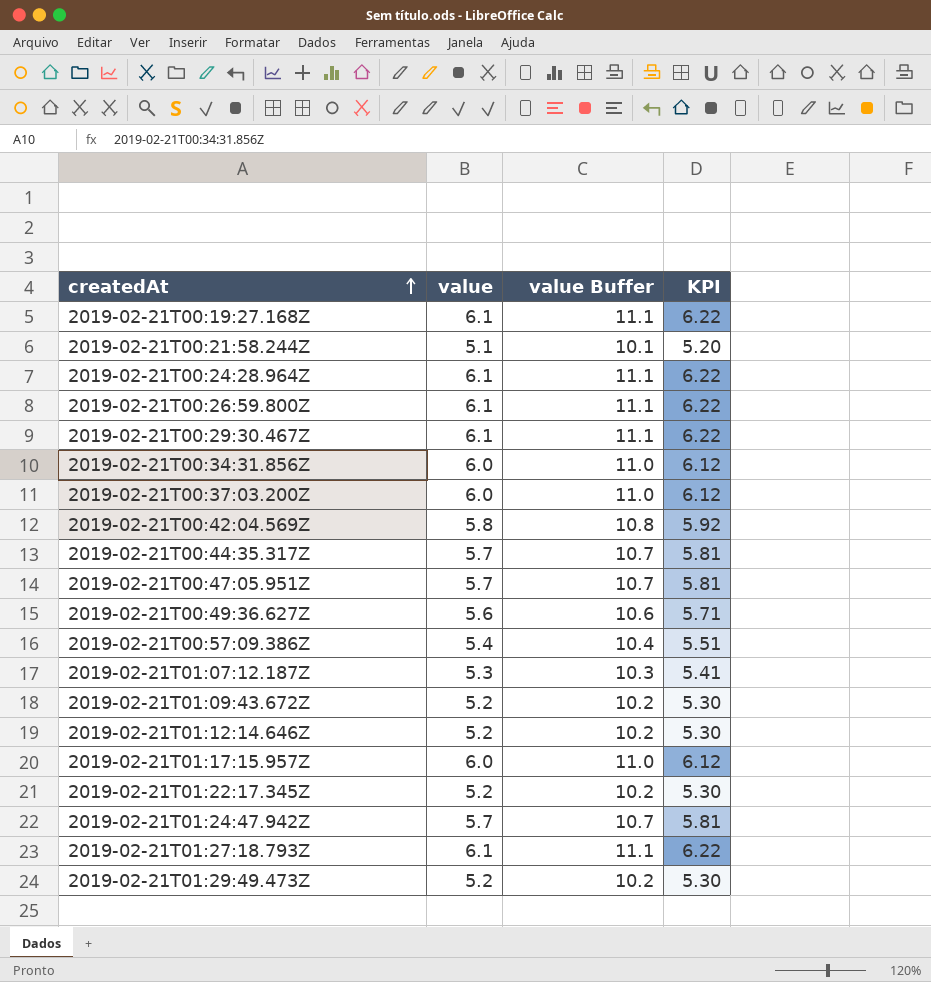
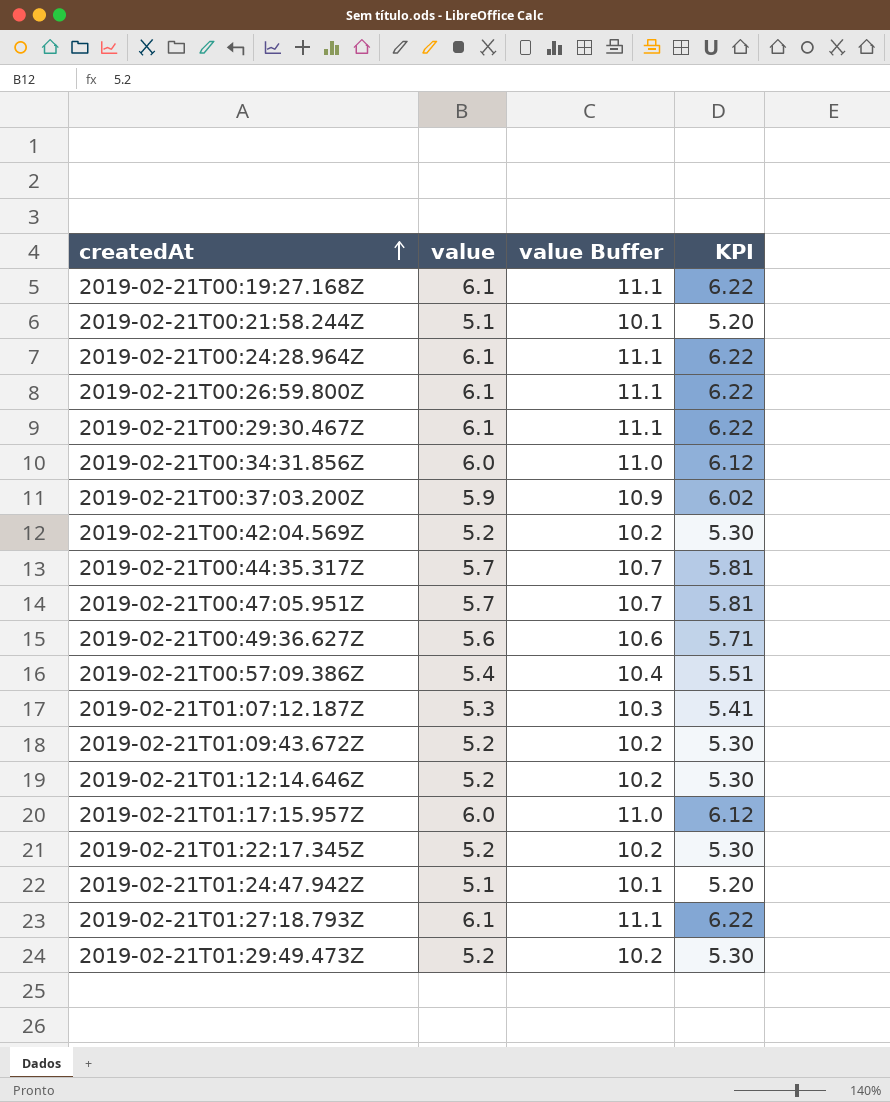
2019-02-21T00:37:03.200Z | value: 6.0 -> 5.9
2019-02-21T00:37:03.200Z | value Buffer: 11.0 -> 10.9
2019-02-21T00:37:03.200Z | KPI: 6.12 -> 6.02
2019-02-21T00:42:04.569Z | value: 5.8 -> 5.2
2019-02-21T00:42:04.569Z | value Buffer: 10.8 -> 10.2
2019-02-21T00:42:04.569Z | KPI: 5.92 -> 5.30
2019-02-21T01:24:47.942Z | value: 5.7 -> 5.1
2019-02-21T01:24:47.942Z | value Buffer: 10.7 -> 10.1
2019-02-21T01:24:47.942Z | KPI: 5.81 -> 5.20

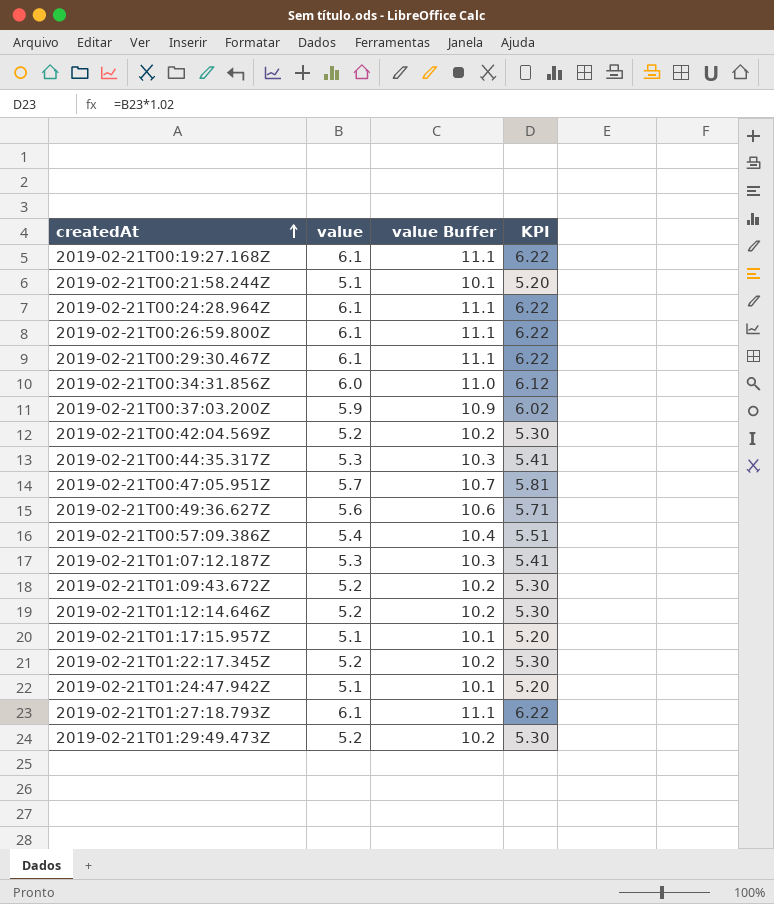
2019-02-21T00:44:35.317Z | value: 5.7 -> 5.3
2019-02-21T00:44:35.317Z | value Buffer: 10.7 -> 10.3
2019-02-21T00:44:35.317Z | KPI: 5.81 -> 5.41
2019-02-21T01:17:15.957Z | value: 6.0 -> 5.1
2019-02-21T01:17:15.957Z | value Buffer: 11.0 -> 10.1
2019-02-21T01:17:15.957Z | KPI: 6.12 -> 5.20

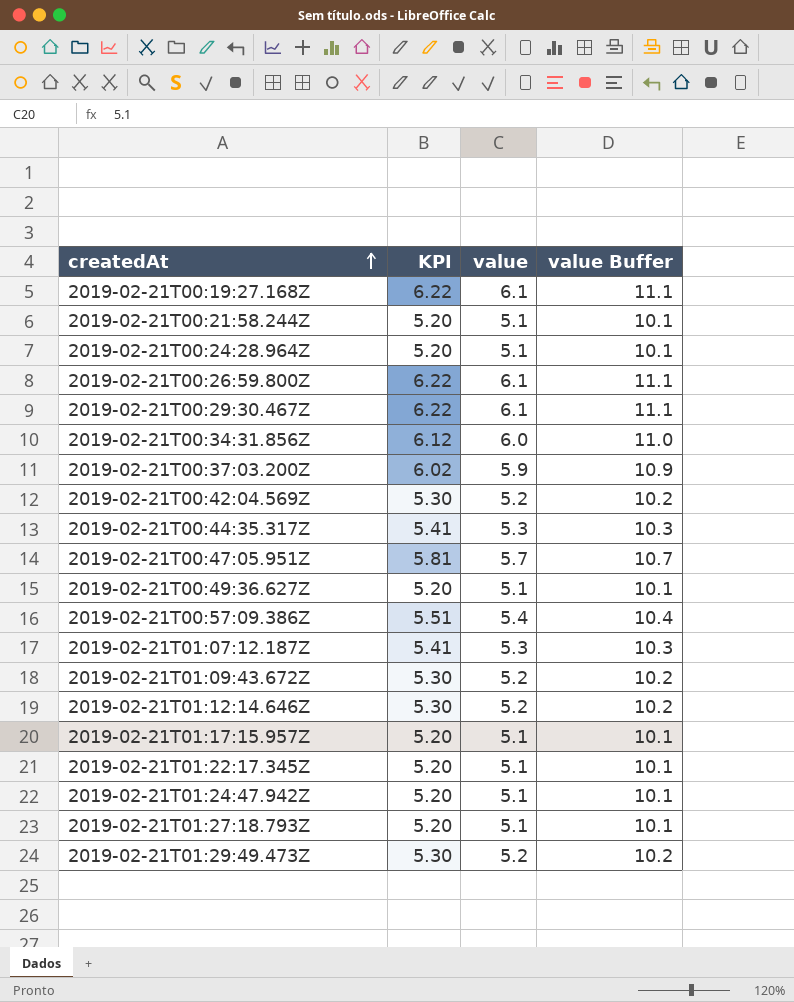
column KPI | position: 4 -> 2
2019-02-21T00:24:28.964Z | KPI: 6.22 -> 5.20
2019-02-21T00:24:28.964Z | value: 6.1 -> 5.1
2019-02-21T00:24:28.964Z | value Buffer: 11.1 -> 10.1
2019-02-21T00:49:36.627Z | KPI: 5.71 -> 5.20
2019-02-21T00:49:36.627Z | value: 5.6 -> 5.1
2019-02-21T00:49:36.627Z | value Buffer: 10.6 -> 10.1
2019-02-21T01:22:17.345Z | KPI: 5.30 -> 5.20
2019-02-21T01:22:17.345Z | value: 5.2 -> 5.1
2019-02-21T01:22:17.345Z | value Buffer: 10.2 -> 10.1
2019-02-21T01:27:18.793Z | KPI: 6.22 -> 5.20
2019-02-21T01:27:18.793Z | value: 6.1 -> 5.1
2019-02-21T01:27:18.793Z | value Buffer: 11.1 -> 10.1

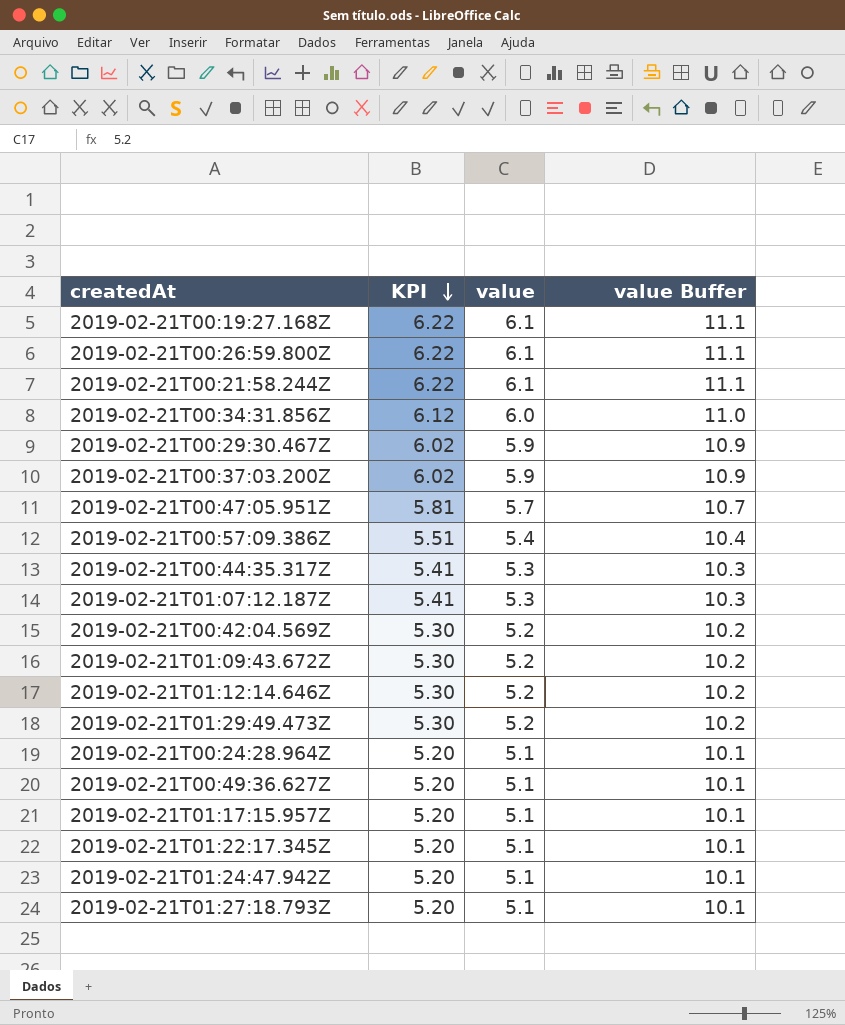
row order: createdAt ascending -> KPI descending
2019-02-21T00:21:58.244Z | KPI: 5.20 -> 6.22
2019-02-21T00:21:58.244Z | value: 5.1 -> 6.1
2019-02-21T00:21:58.244Z | value Buffer: 10.1 -> 11.1
2019-02-21T00:29:30.467Z | KPI: 6.22 -> 6.02
2019-02-21T00:29:30.467Z | value: 6.1 -> 5.9
2019-02-21T00:29:30.467Z | value Buffer: 11.1 -> 10.9

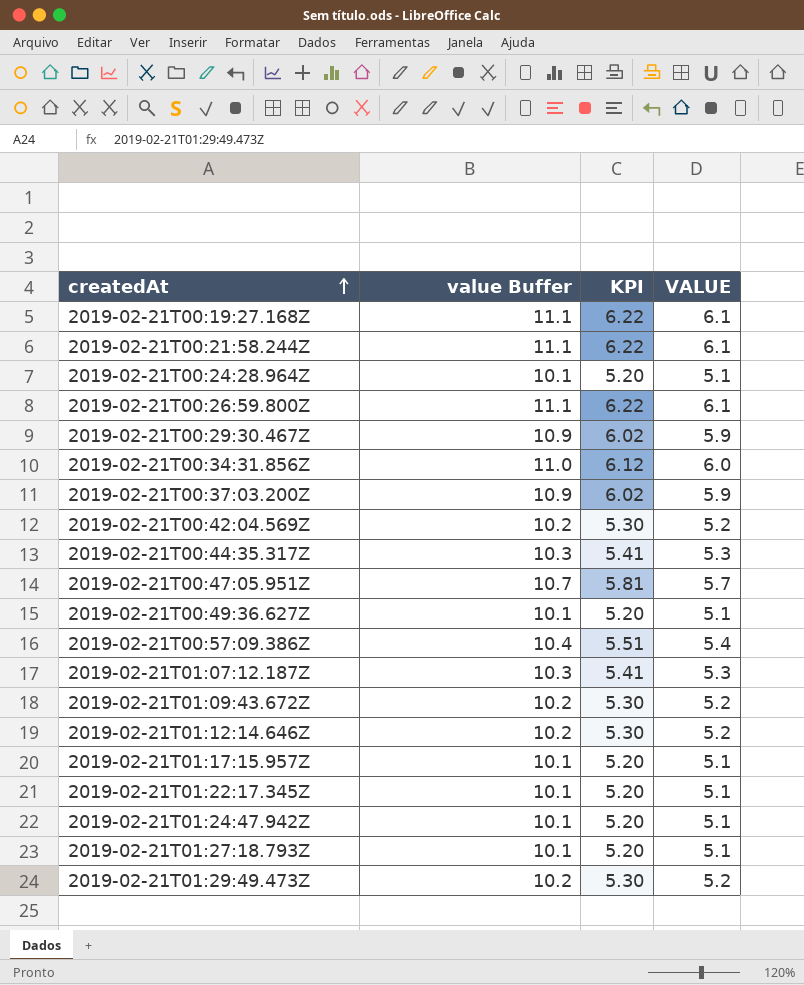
row order: KPI descending -> createdAt ascending
column value Buffer | position: 4 -> 2
column name: value -> VALUE

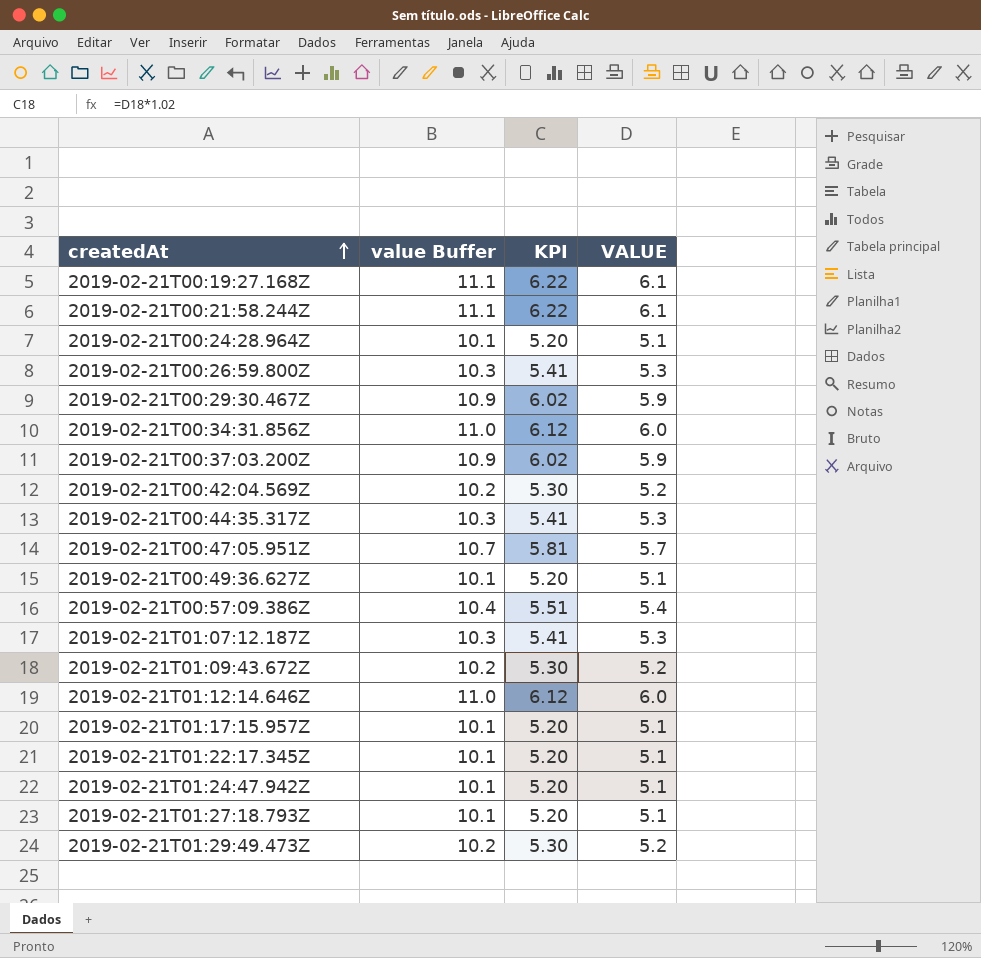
2019-02-21T00:26:59.800Z | value Buffer: 11.1 -> 10.3
2019-02-21T00:26:59.800Z | KPI: 6.22 -> 5.41
2019-02-21T00:26:59.800Z | VALUE: 6.1 -> 5.3
2019-02-21T01:12:14.646Z | value Buffer: 10.2 -> 11.0
2019-02-21T01:12:14.646Z | KPI: 5.30 -> 6.12
2019-02-21T01:12:14.646Z | VALUE: 5.2 -> 6.0

